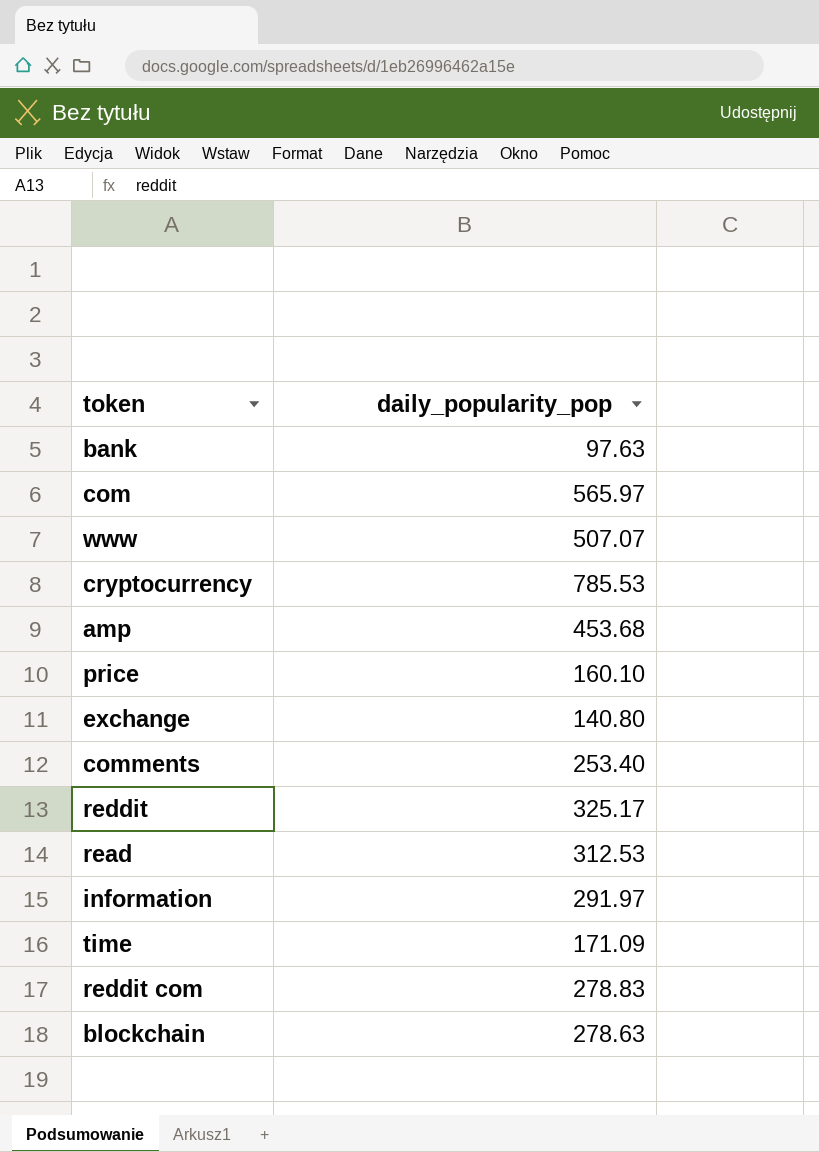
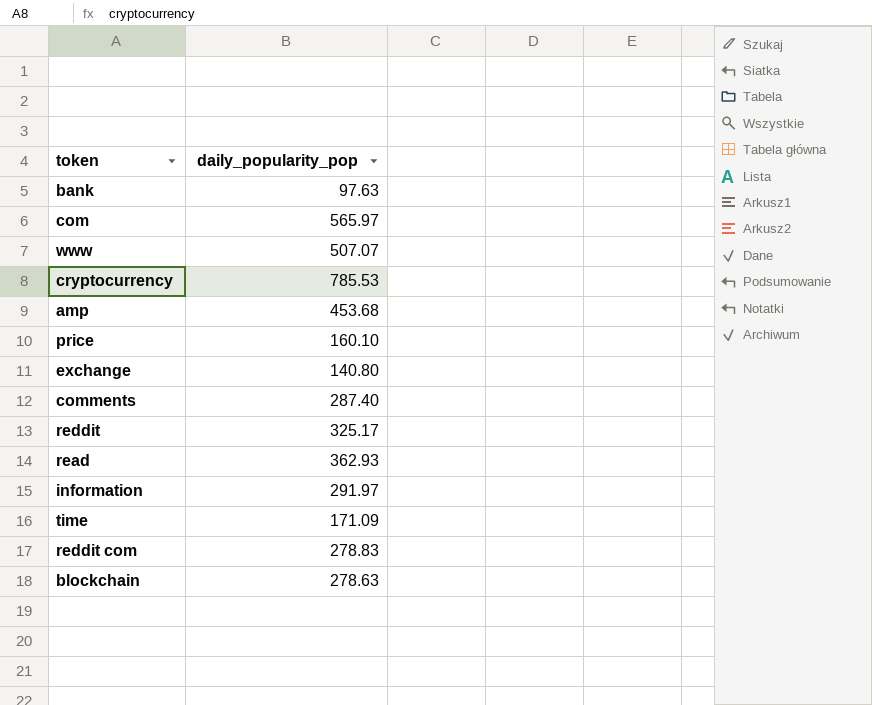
comments | daily_popularity_pop: 253.40 -> 287.40
read | daily_popularity_pop: 312.53 -> 362.93

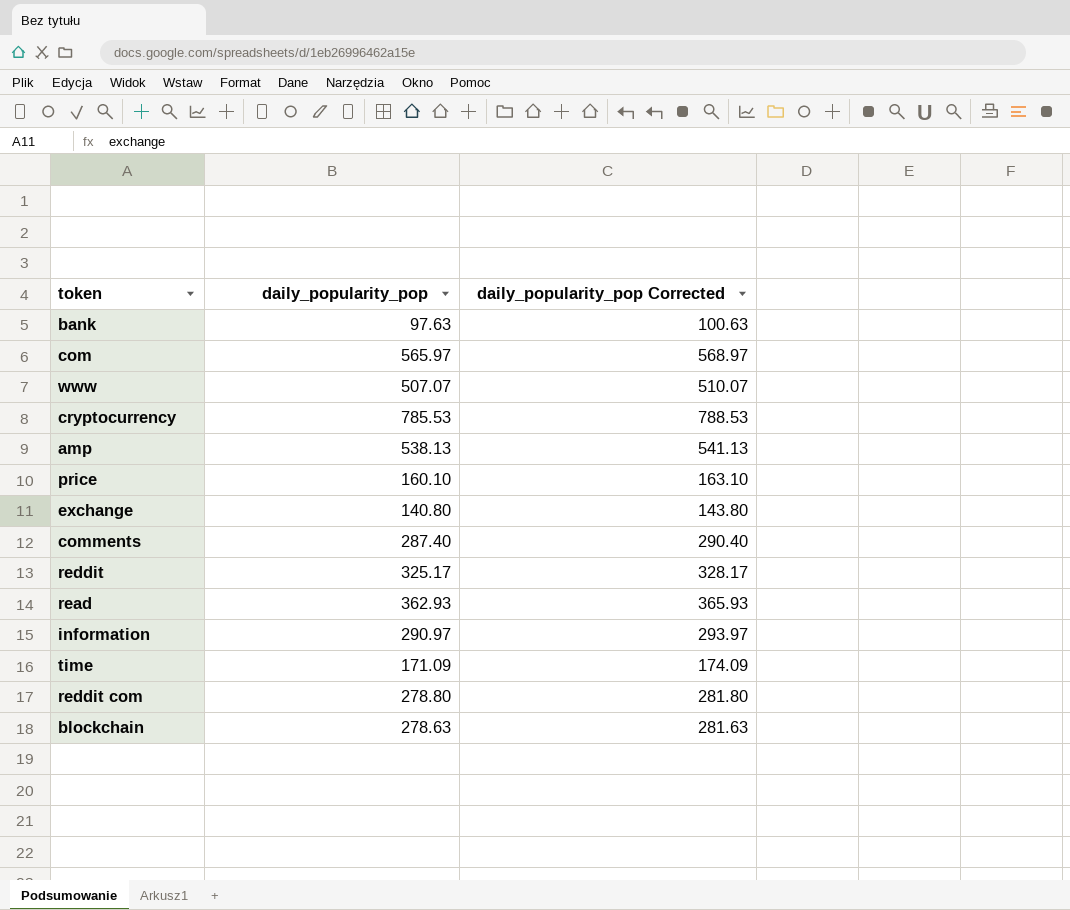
column daily_popularity_pop Corrected | formula: none -> [daily_popularity_pop] + 3
amp | daily_popularity_pop: 453.68 -> 538.13
information | daily_popularity_pop: 291.97 -> 290.97
reddit com | daily_popularity_pop: 278.83 -> 278.80

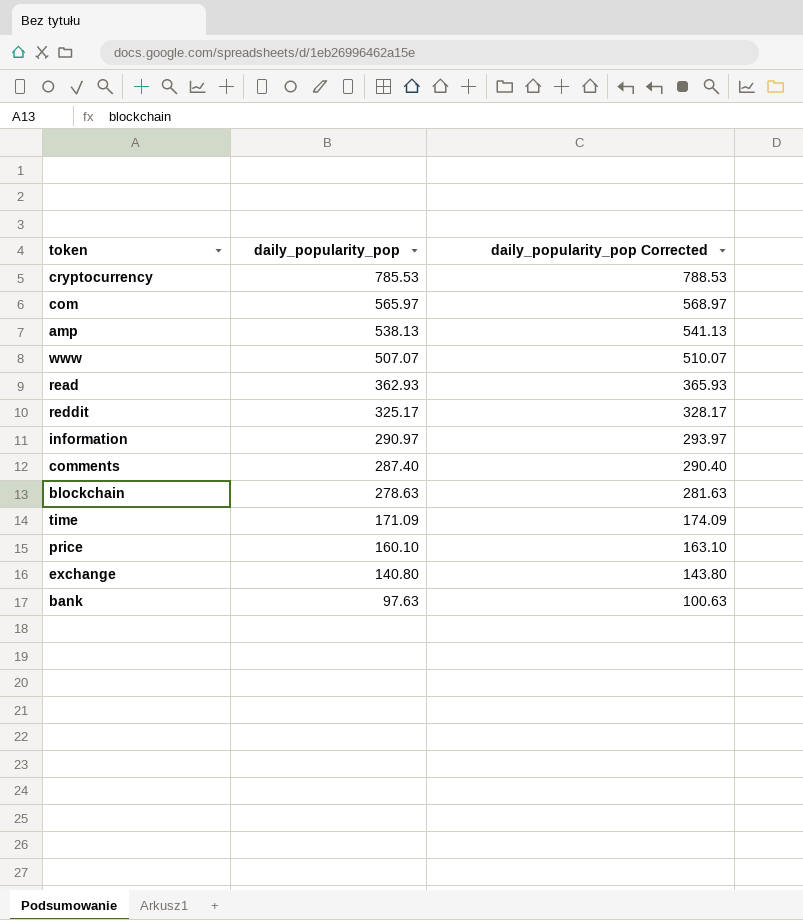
row order: none -> daily_popularity_pop descending
row reddit com: 278.80 | 281.80 -> none

